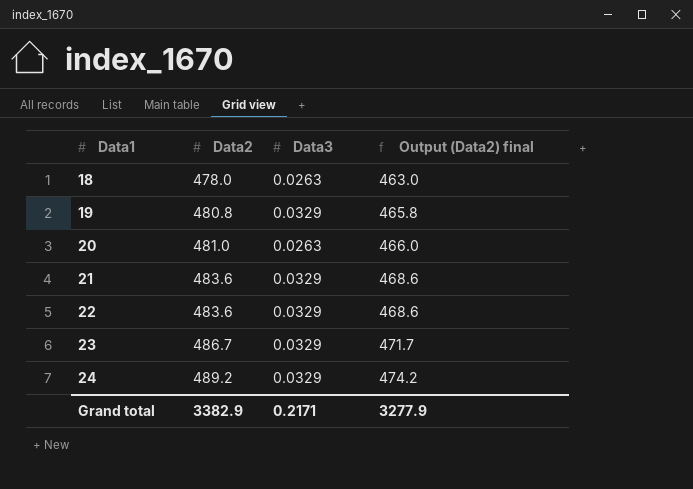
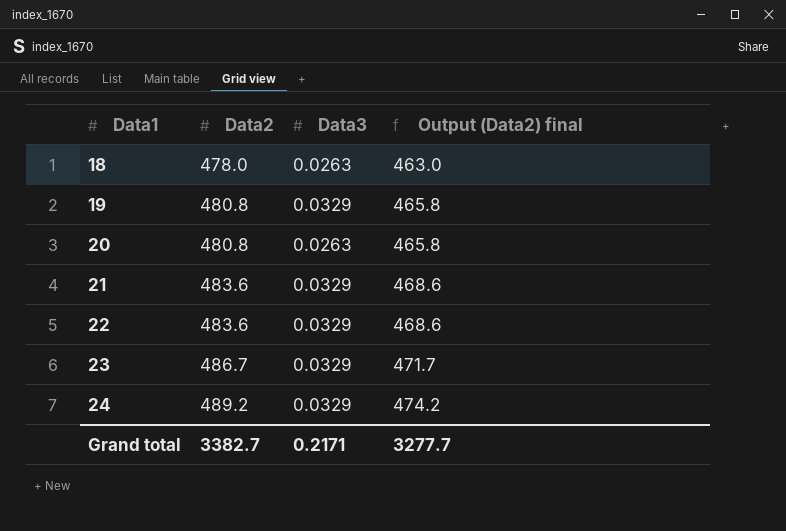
20 | Data2: 481.0 -> 480.8
20 | Output (Data2) final: 466.0 -> 465.8
Grand total | Data2: 3382.9 -> 3382.7
Grand total | Output (Data2) final: 3277.9 -> 3277.7

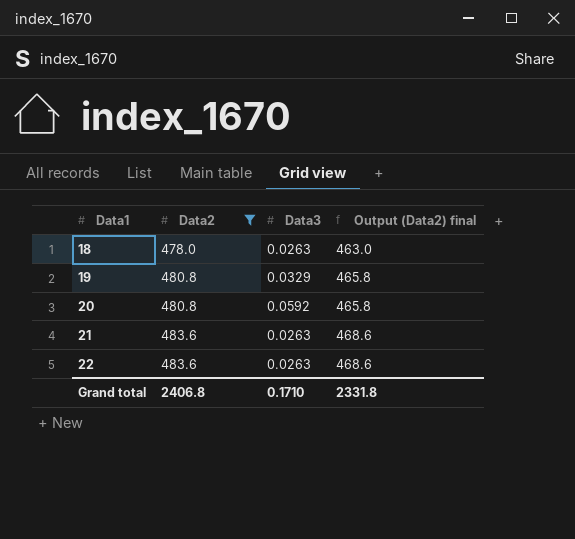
filter: none -> Data2 <= 483.6
20 | Data3: 0.0263 -> 0.0592
21 | Data3: 0.0329 -> 0.0263
22 | Data3: 0.0329 -> 0.0263
Grand total | Data2: 3382.7 -> 2406.8
Grand total | Data3: 0.2171 -> 0.1710
Grand total | Output (Data2) final: 3277.7 -> 2331.8

